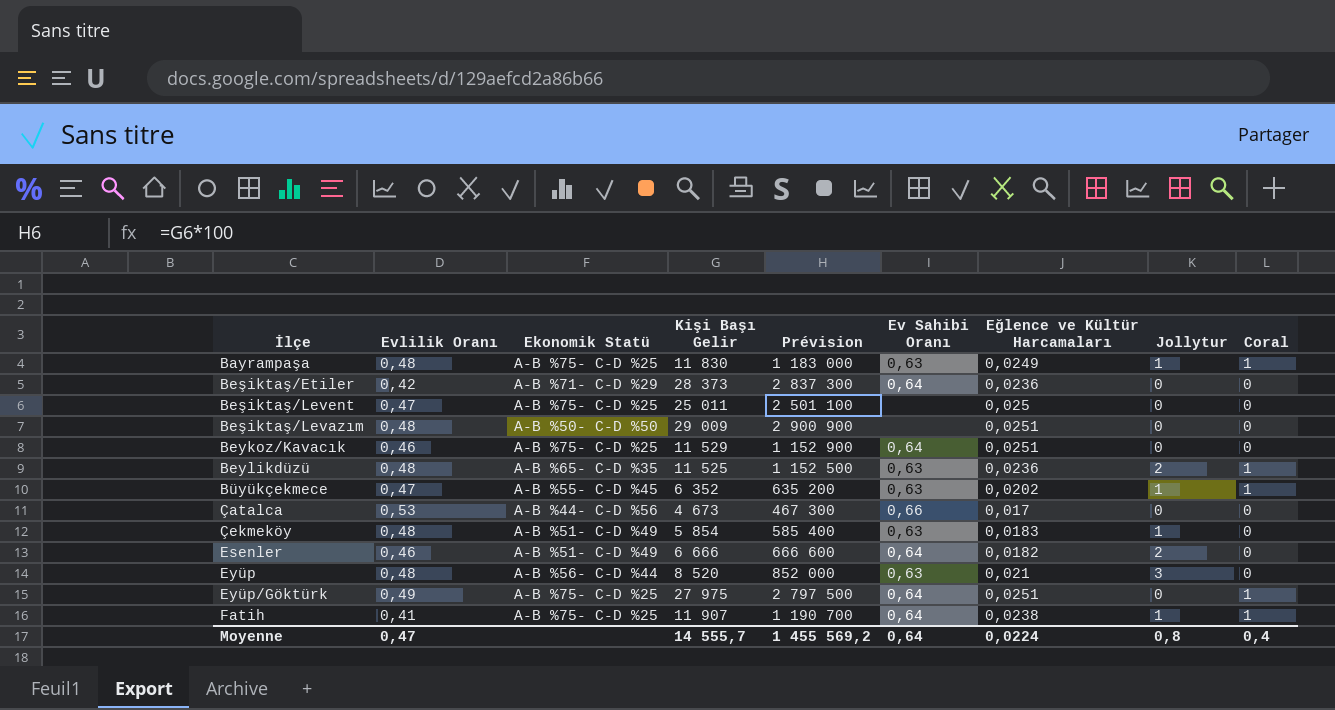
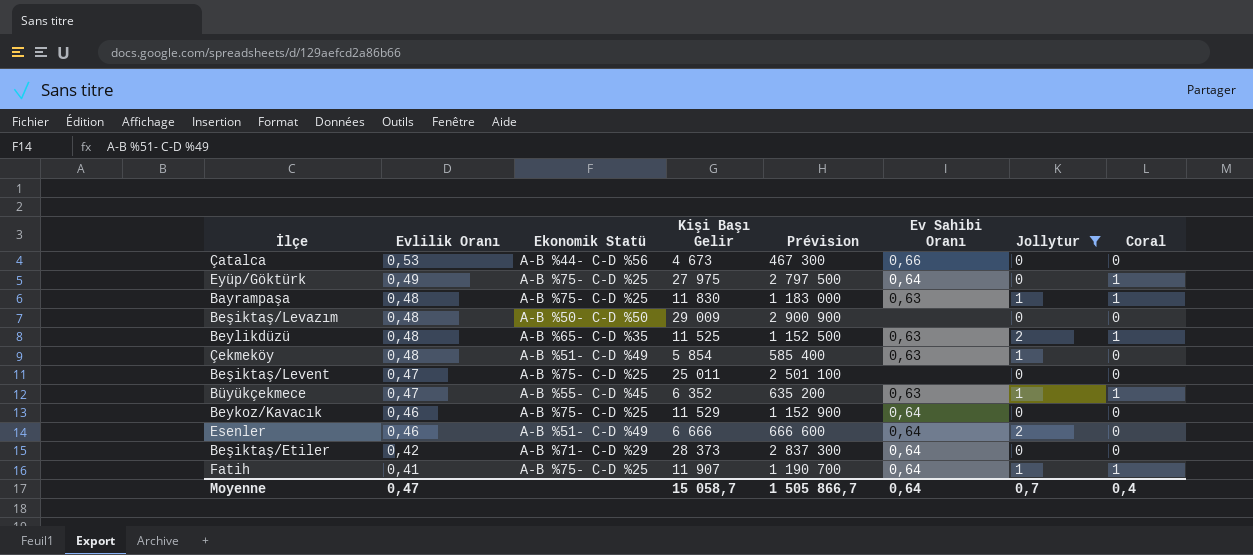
filter: none -> Jollytur != 3
row order: none -> Evlilik Oranı descending
column Eğlence ve Kültür Harcamaları | position: 7 -> none
Moyenne | Kişi Başı Gelir: 14 555,7 -> 15 058,7
Moyenne | Prévision: 1 455 569,2 -> 1 505 866,7
Moyenne | Jollytur: 0,8 -> 0,7

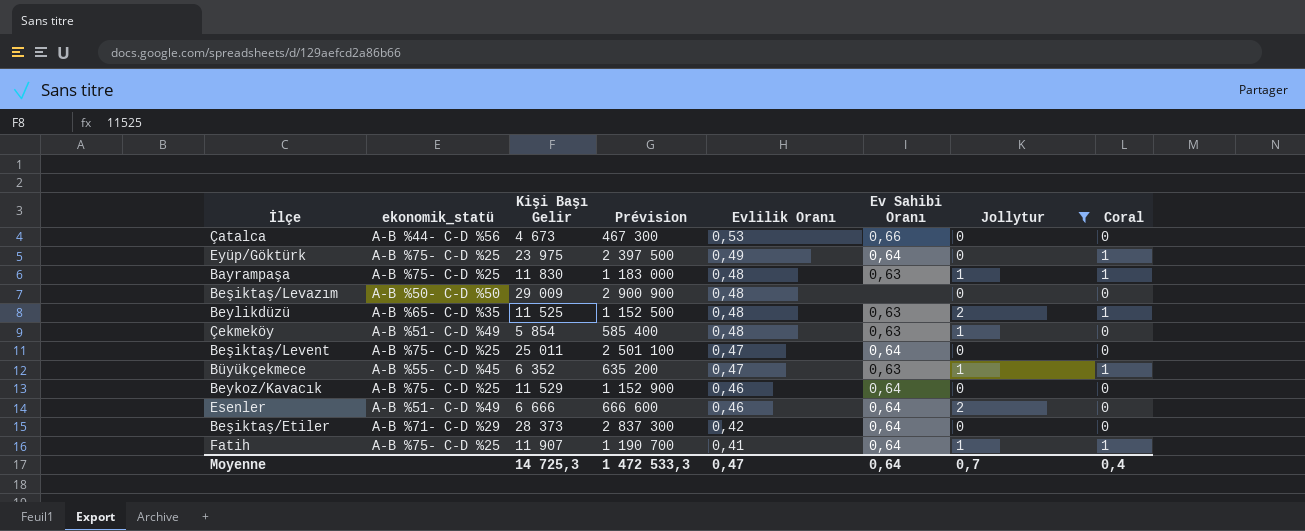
column name: Ekonomik Statü -> ekonomik_statü
column Evlilik Oranı | position: 2 -> 5
Eyüp/Göktürk | Kişi Başı Gelir: 27 975 -> 23 975
Eyüp/Göktürk | Prévision: 2 797 500 -> 2 397 500
Beşiktaş/Levent | Ev Sahibi Oranı: none -> 0,64
Moyenne | Kişi Başı Gelir: 15 058,7 -> 14 725,3
Moyenne | Prévision: 1 505 866,7 -> 1 472 533,3

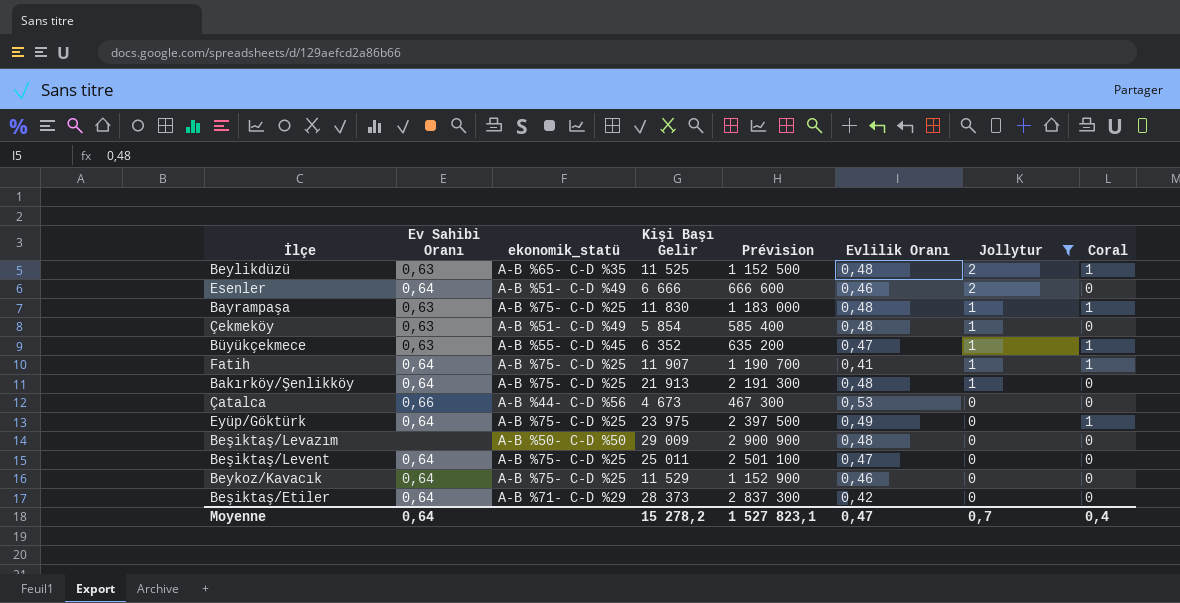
row order: Evlilik Oranı descending -> Jollytur descending
column Ev Sahibi Oranı | position: 6 -> 2
row Bakırköy/Şenlikköy: none -> 0,64 | A-B %75- C-D %25 | 21 913 | 2 191 300 | 0,48 | 1 | 0
Moyenne | Kişi Başı Gelir: 14 725,3 -> 15 278,2
Moyenne | Prévision: 1 472 533,3 -> 1 527 823,1

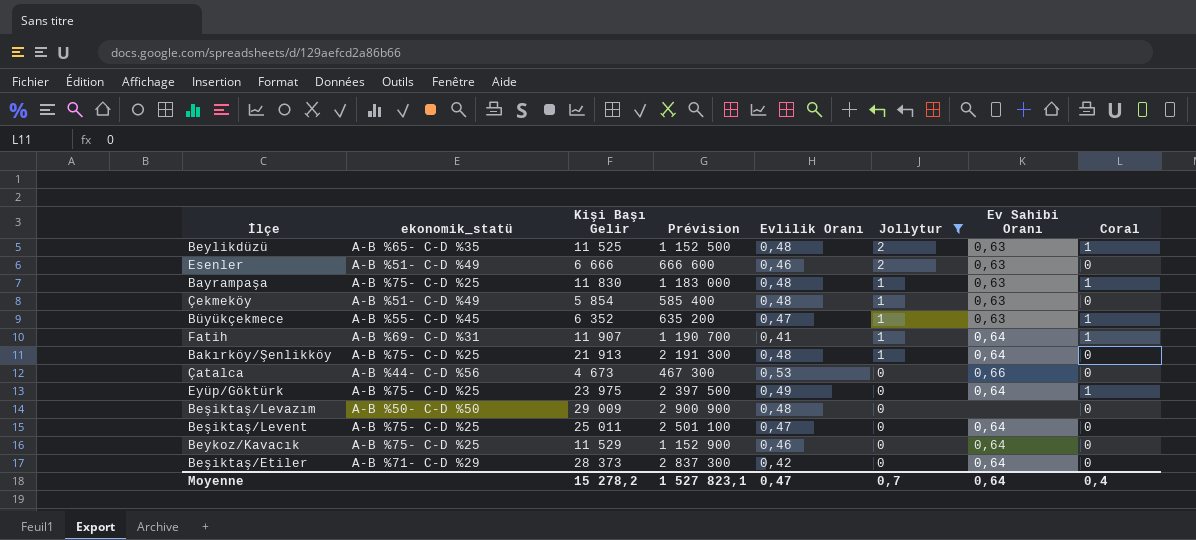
column Ev Sahibi Oranı | position: 2 -> 7
Esenler | Ev Sahibi Oranı: 0,64 -> 0,63
Fatih | ekonomik_statü: A-B %75- C-D %25 -> A-B %69- C-D %31

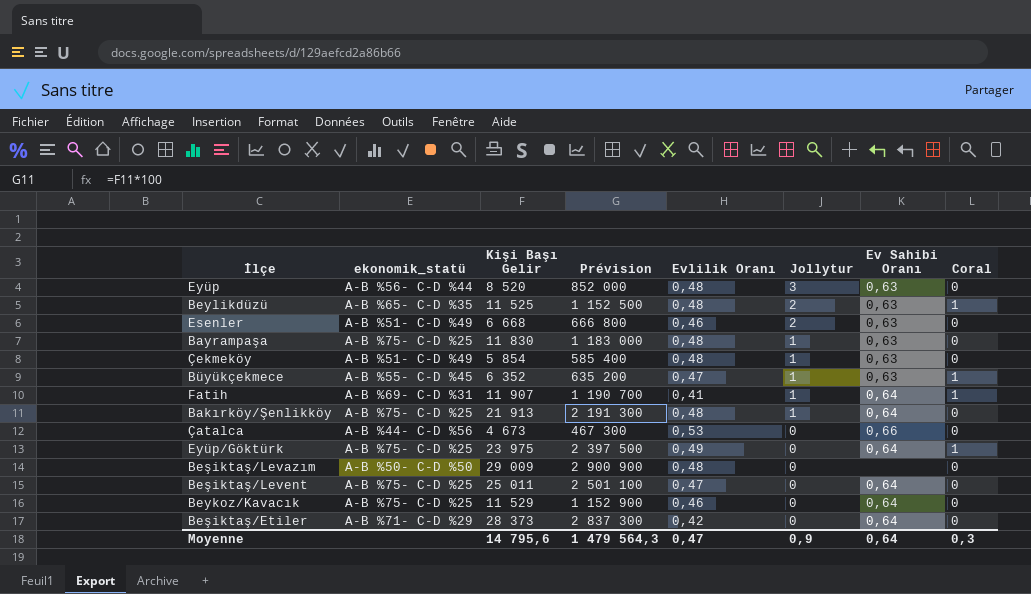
filter: Jollytur != 3 -> none
Esenler | Kişi Başı Gelir: 6 666 -> 6 668
Esenler | Prévision: 666 600 -> 666 800
Bayrampaşa | Coral: 1 -> 0
Moyenne | Kişi Başı Gelir: 15 278,2 -> 14 795,6
Moyenne | Prévision: 1 527 823,1 -> 1 479 564,3
Moyenne | Jollytur: 0,7 -> 0,9
Moyenne | Coral: 0,4 -> 0,3

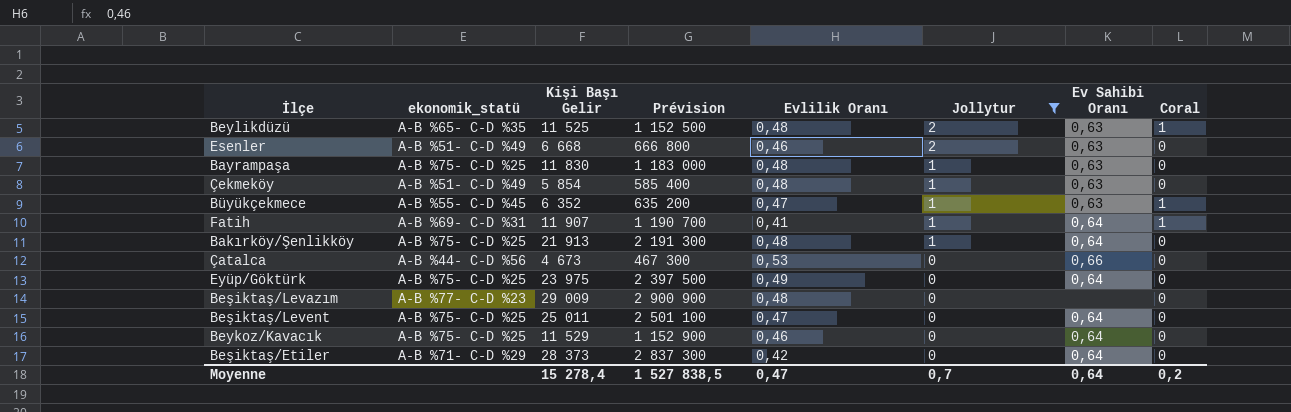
filter: none -> Jollytur != 3
Eyüp/Göktürk | Coral: 1 -> 0
Beşiktaş/Levazım | ekonomik_statü: A-B %50- C-D %50 -> A-B %77- C-D %23
Moyenne | Kişi Başı Gelir: 14 795,6 -> 15 278,4
Moyenne | Prévision: 1 479 564,3 -> 1 527 838,5
Moyenne | Jollytur: 0,9 -> 0,7
Moyenne | Coral: 0,3 -> 0,2

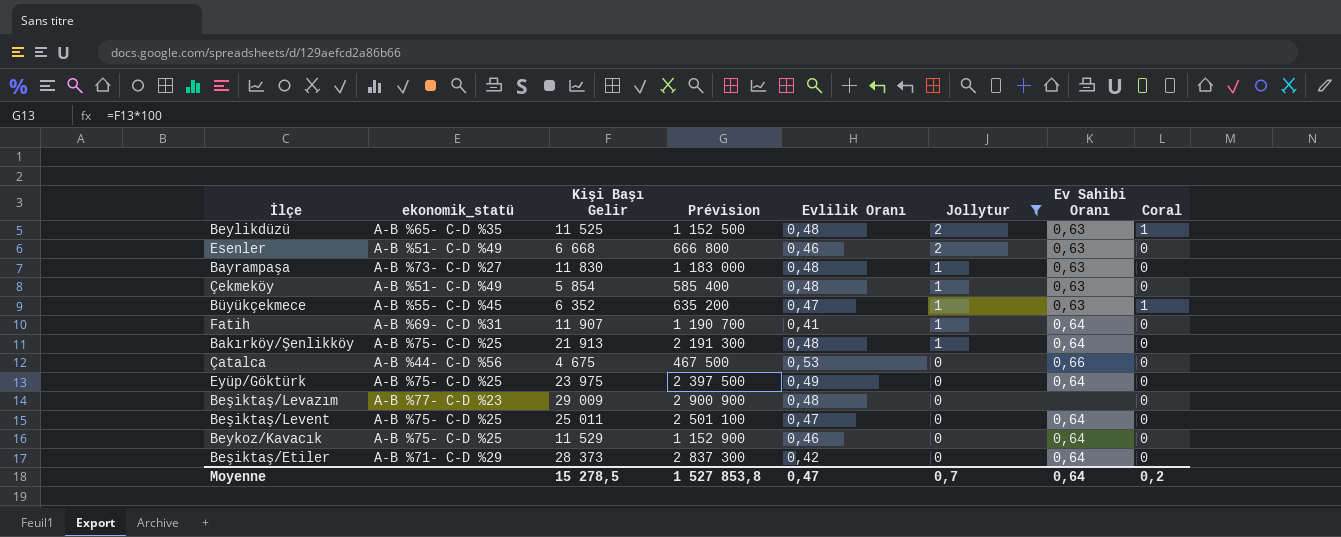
Bayrampaşa | ekonomik_statü: A-B %75- C-D %25 -> A-B %73- C-D %27
Fatih | Coral: 1 -> 0
Çatalca | Kişi Başı Gelir: 4 673 -> 4 675
Çatalca | Prévision: 467 300 -> 467 500
Moyenne | Kişi Başı Gelir: 15 278,4 -> 15 278,5
Moyenne | Prévision: 1 527 838,5 -> 1 527 853,8

